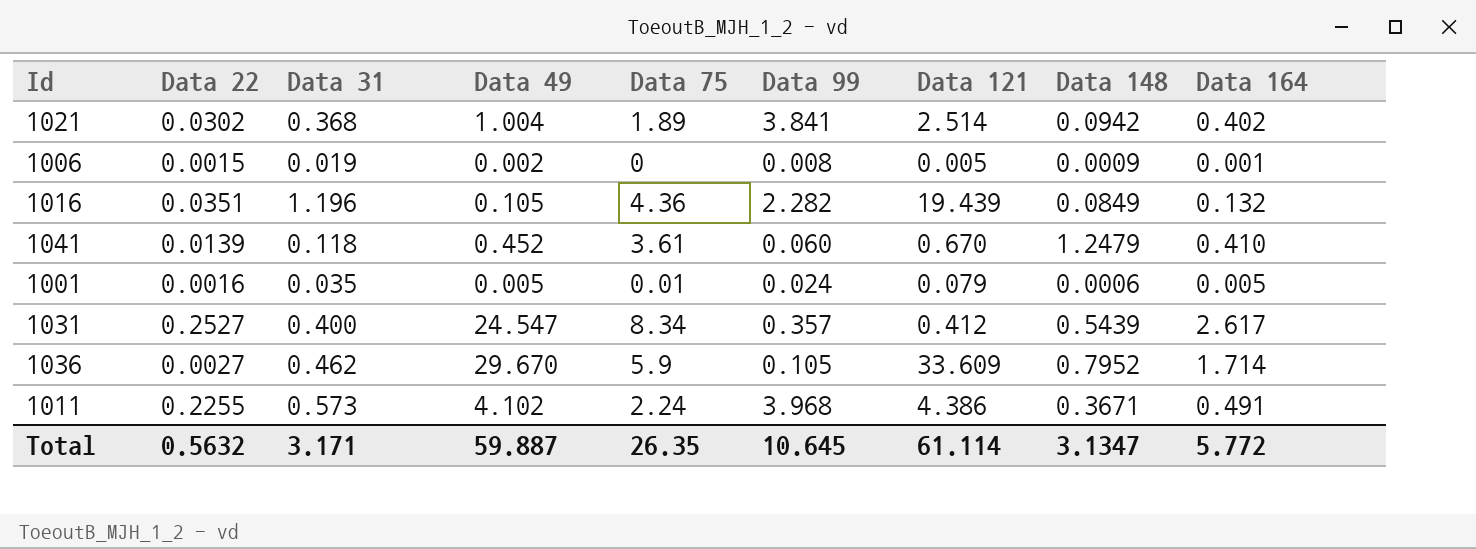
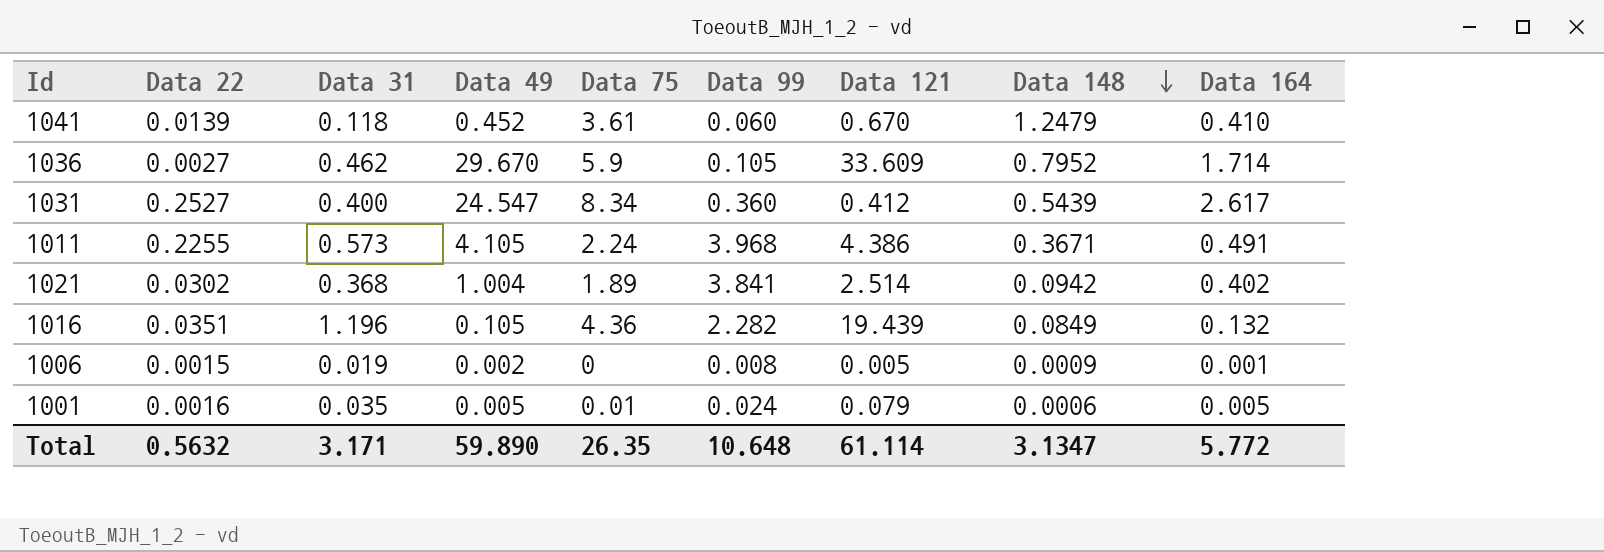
row order: none -> Data 148 descending
1031 | Data 99: 0.357 -> 0.360
1011 | Data 49: 4.102 -> 4.105
Total | Data 49: 59.887 -> 59.890
Total | Data 99: 10.645 -> 10.648

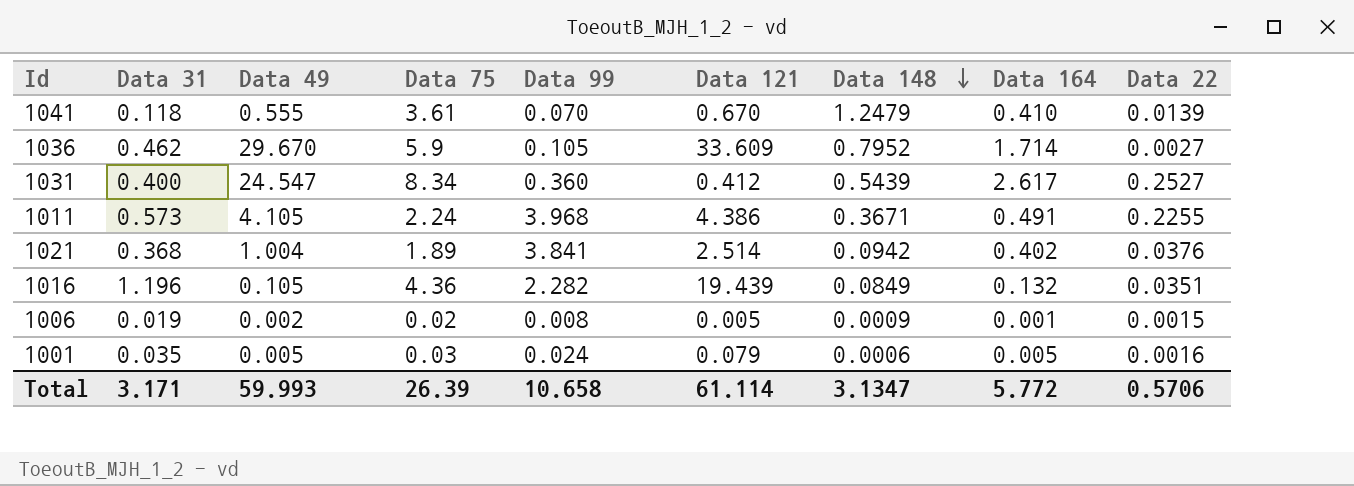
column Data 22 | position: 2 -> 9
1041 | Data 49: 0.452 -> 0.555
1041 | Data 99: 0.060 -> 0.070
1021 | Data 22: 0.0302 -> 0.0376
1006 | Data 75: 0 -> 0.02
1001 | Data 75: 0.01 -> 0.03
Total | Data 49: 59.890 -> 59.993
Total | Data 75: 26.35 -> 26.39
Total | Data 99: 10.648 -> 10.658
Total | Data 22: 0.5632 -> 0.5706

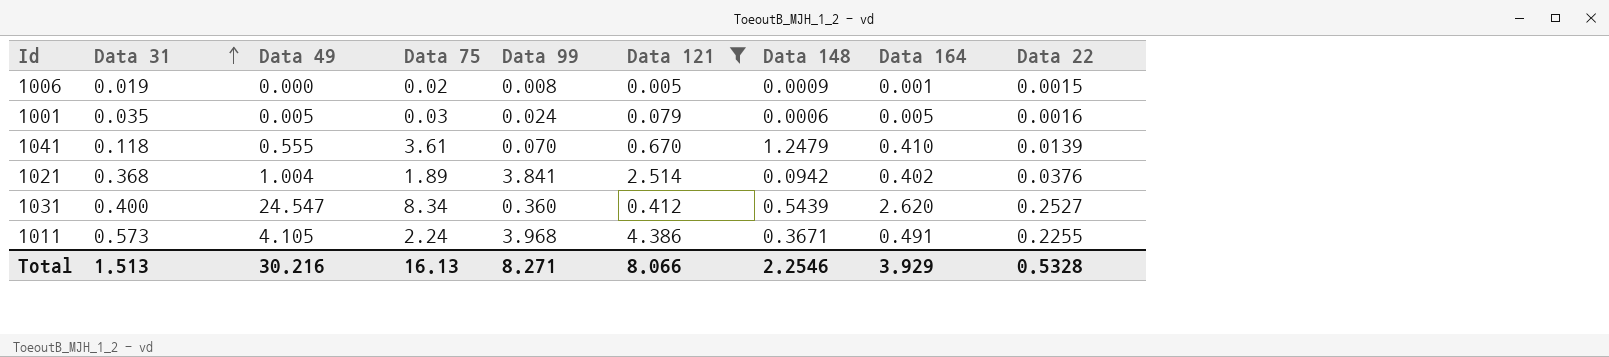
filter: none -> Data 121 <= 4.386
row order: Data 148 descending -> Data 31 ascending
1006 | Data 49: 0.002 -> 0.000
1031 | Data 164: 2.617 -> 2.620
Total | Data 31: 3.171 -> 1.513
Total | Data 49: 59.993 -> 30.216
Total | Data 75: 26.39 -> 16.13
Total | Data 99: 10.658 -> 8.271
Total | Data 121: 61.114 -> 8.066
Total | Data 148: 3.1347 -> 2.2546
Total | Data 164: 5.772 -> 3.929
Total | Data 22: 0.5706 -> 0.5328

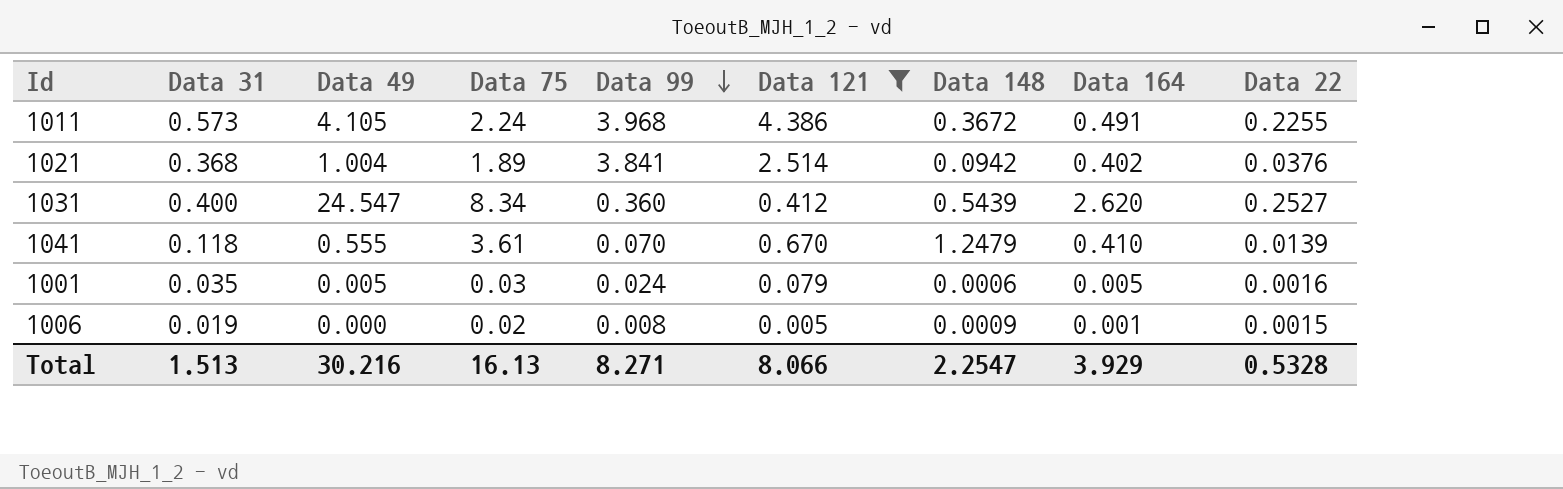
row order: Data 31 ascending -> Data 99 descending
1011 | Data 148: 0.3671 -> 0.3672
Total | Data 148: 2.2546 -> 2.2547

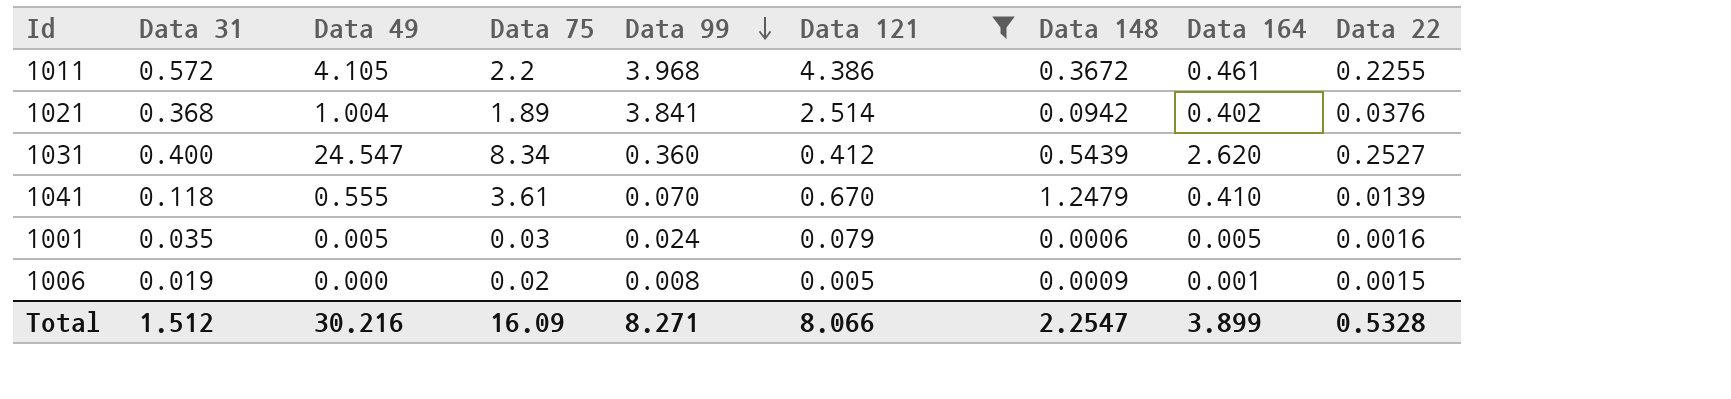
1011 | Data 31: 0.573 -> 0.572
1011 | Data 75: 2.24 -> 2.2
1011 | Data 164: 0.491 -> 0.461
Total | Data 31: 1.513 -> 1.512
Total | Data 75: 16.13 -> 16.09
Total | Data 164: 3.929 -> 3.899

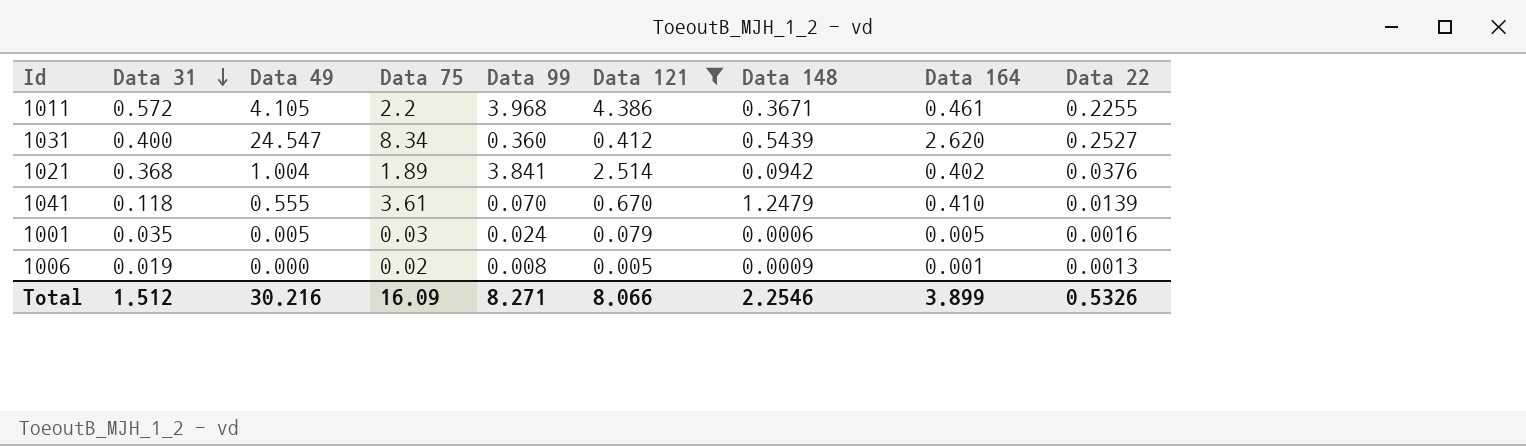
row order: Data 99 descending -> Data 31 descending
1011 | Data 148: 0.3672 -> 0.3671
1006 | Data 22: 0.0015 -> 0.0013
Total | Data 148: 2.2547 -> 2.2546
Total | Data 22: 0.5328 -> 0.5326

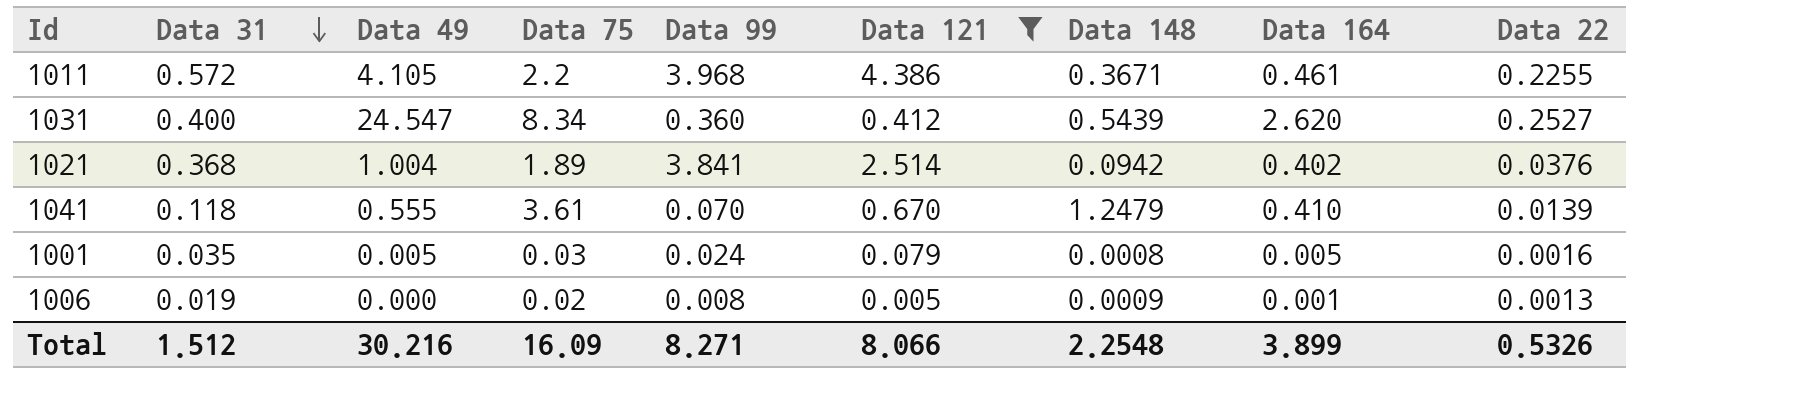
1001 | Data 148: 0.0006 -> 0.0008
Total | Data 148: 2.2546 -> 2.2548

